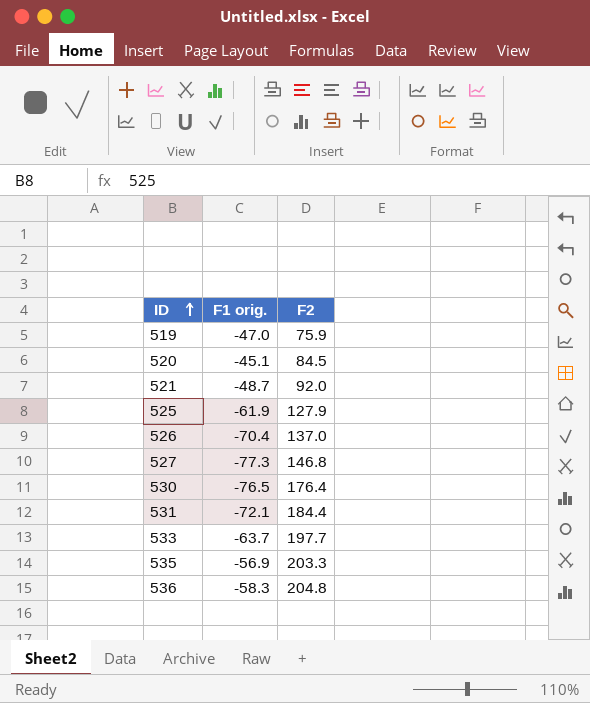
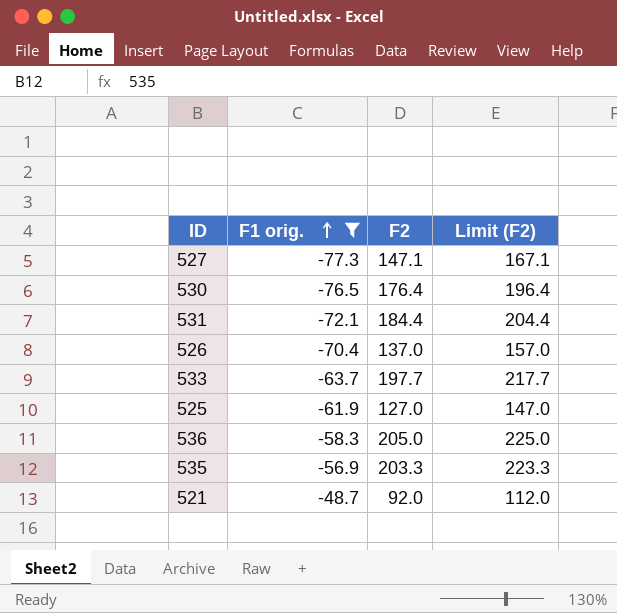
filter: none -> F1 orig. <= -48.7
row order: ID ascending -> F1 orig. ascending
column Limit (F2) | formula: none -> [F2] + 20
527 | F2: 146.8 -> 147.1
525 | F2: 127.9 -> 127.0
536 | F2: 204.8 -> 205.0

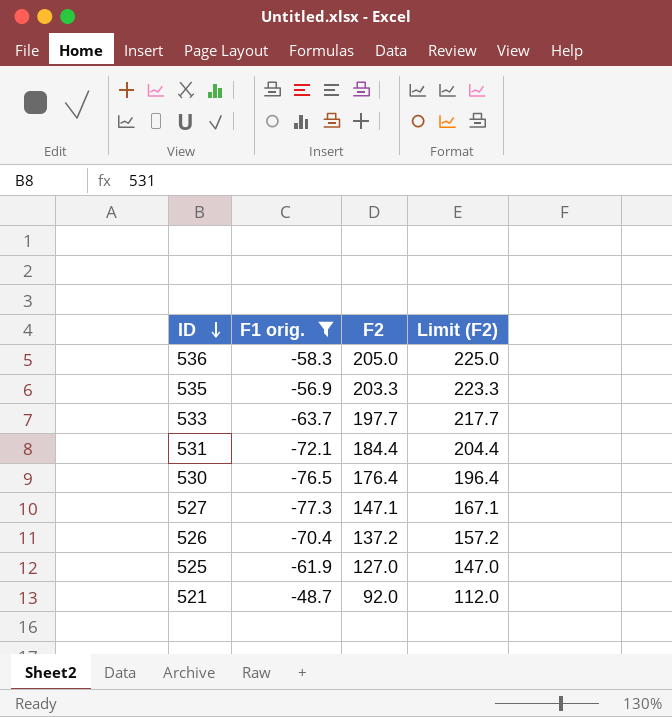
row order: F1 orig. ascending -> ID descending
526 | F2: 137.0 -> 137.2
526 | Limit (F2): 157.0 -> 157.2

